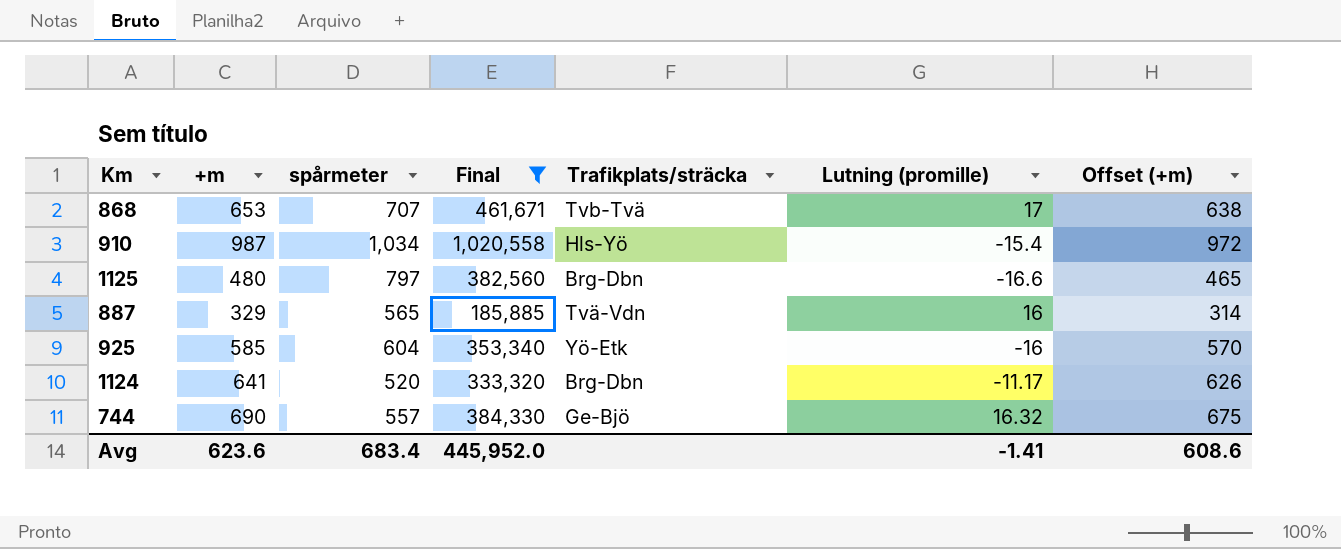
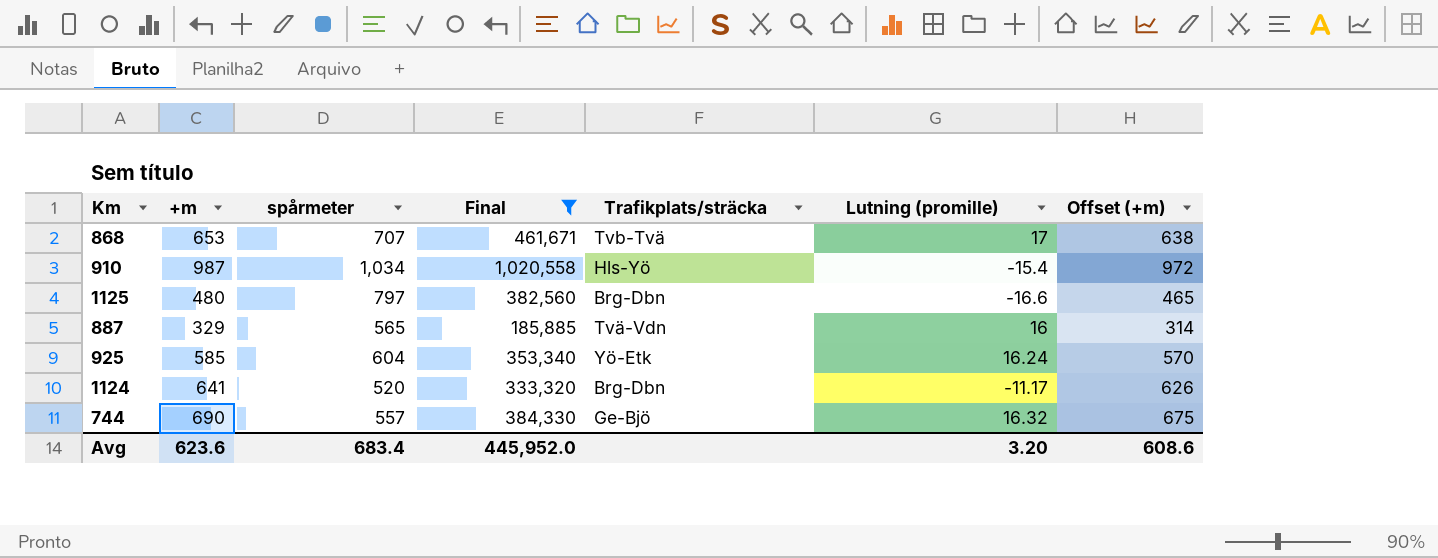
925 | Lutning (promille): -16 -> 16.24
Avg | Lutning (promille): -1.41 -> 3.20

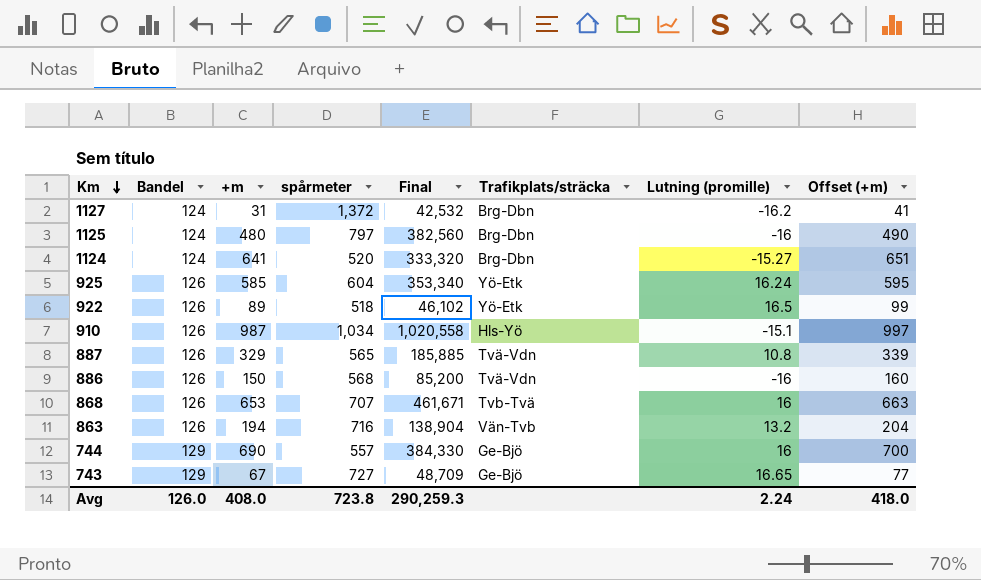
filter: Final >= 185,885 -> none
row order: none -> Km descending
column Bandel | position: none -> 2
column Offset (+m) | formula: [+m] - 15 -> [+m] + 10
1125 | Lutning (promille): -16.6 -> -16
1124 | Lutning (promille): -11.17 -> -15.27
910 | Lutning (promille): -15.4 -> -15.1
887 | Lutning (promille): 16 -> 10.8
868 | Lutning (promille): 17 -> 16
744 | Lutning (promille): 16.32 -> 16
Avg | +m: 623.6 -> 408.0
Avg | spårmeter: 683.4 -> 723.8
Avg | Final: 445,952.0 -> 290,259.3
Avg | Lutning (promille): 3.20 -> 2.24
Avg | Offset (+m): 608.6 -> 418.0

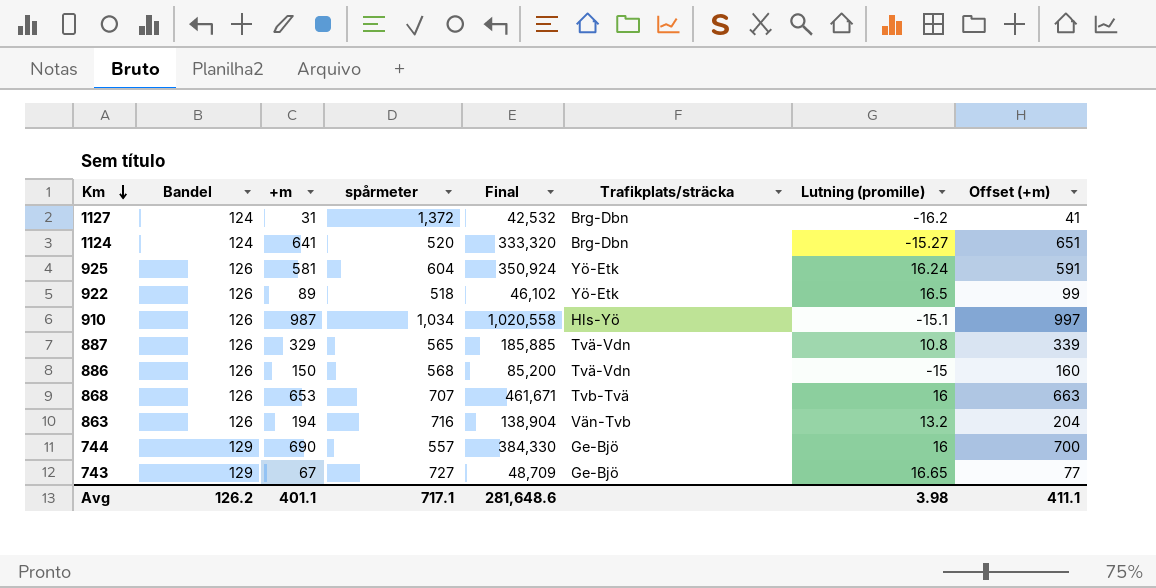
row 1125: 124 | 480 | 797 | 382,560 | Brg-Dbn | -16 | 490 -> none
925 | +m: 585 -> 581
925 | Final: 353,340 -> 350,924
925 | Offset (+m): 595 -> 591
886 | Lutning (promille): -16 -> -15
Avg | Bandel: 126.0 -> 126.2
Avg | +m: 408.0 -> 401.1
Avg | spårmeter: 723.8 -> 717.1
Avg | Final: 290,259.3 -> 281,648.6
Avg | Lutning (promille): 2.24 -> 3.98
Avg | Offset (+m): 418.0 -> 411.1

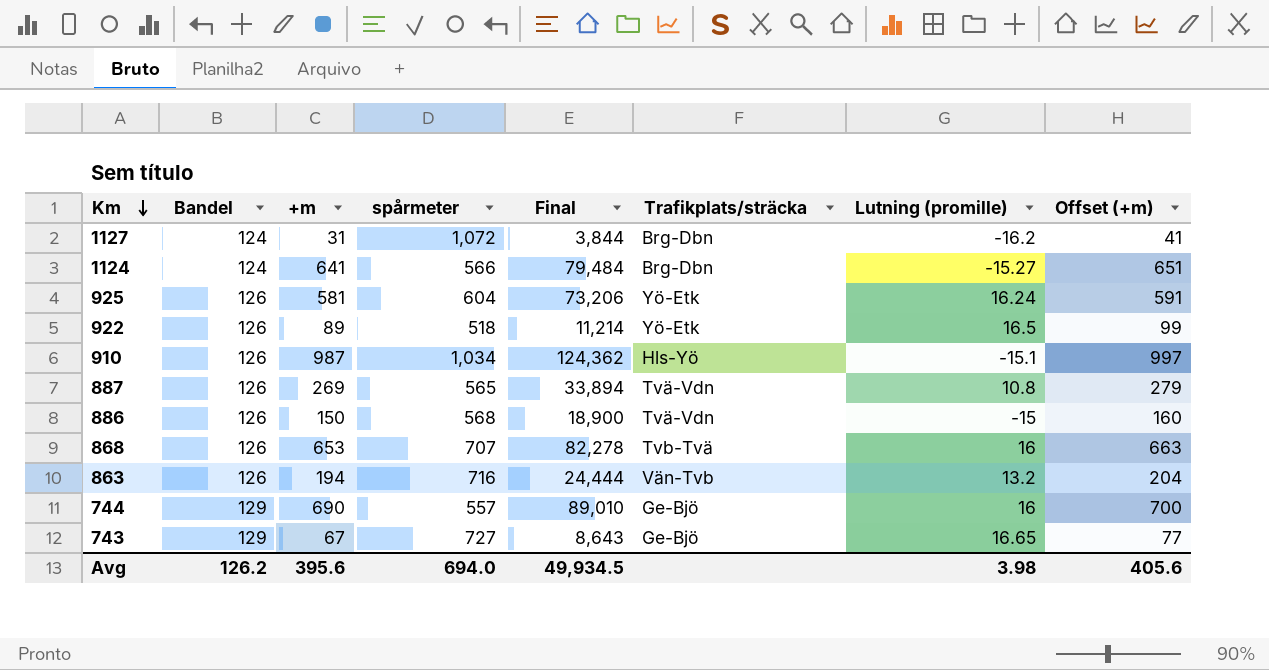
column Final | formula: [+m] * [spårmeter] -> [Bandel] * [+m]
1127 | spårmeter: 1,372 -> 1,072
1124 | spårmeter: 520 -> 566
887 | +m: 329 -> 269
887 | Offset (+m): 339 -> 279
Avg | +m: 401.1 -> 395.6
Avg | spårmeter: 717.1 -> 694.0
Avg | Final: 281,648.6 -> 49,934.5
Avg | Offset (+m): 411.1 -> 405.6

